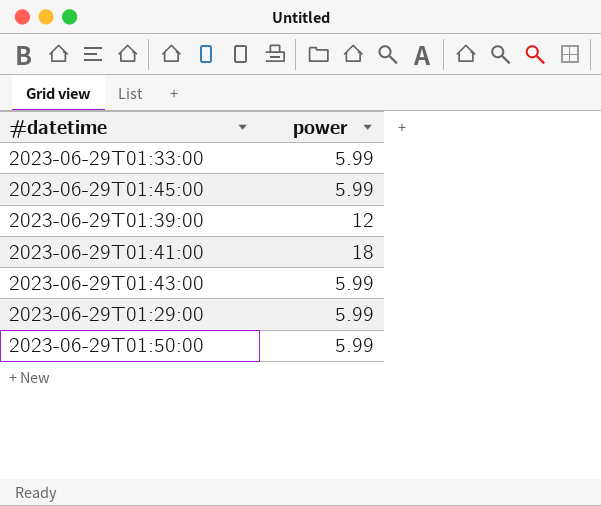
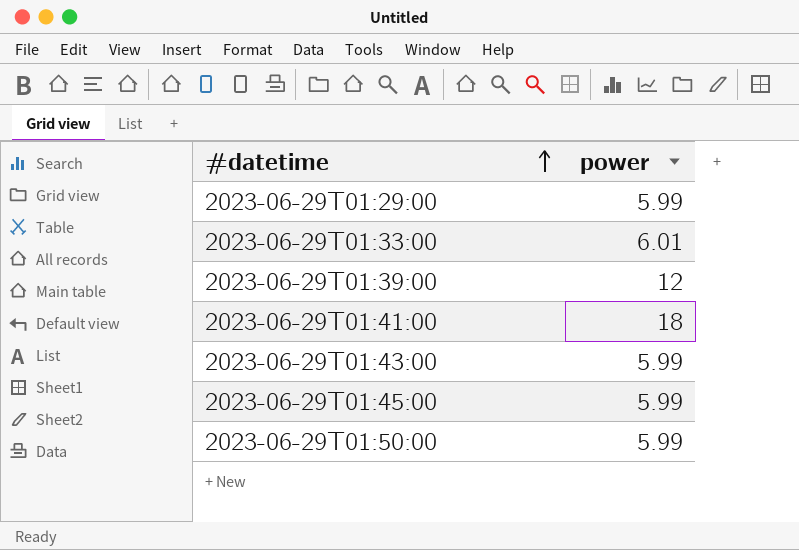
row order: none -> #datetime ascending
2023-06-29T01:33:00 | power: 5.99 -> 6.01

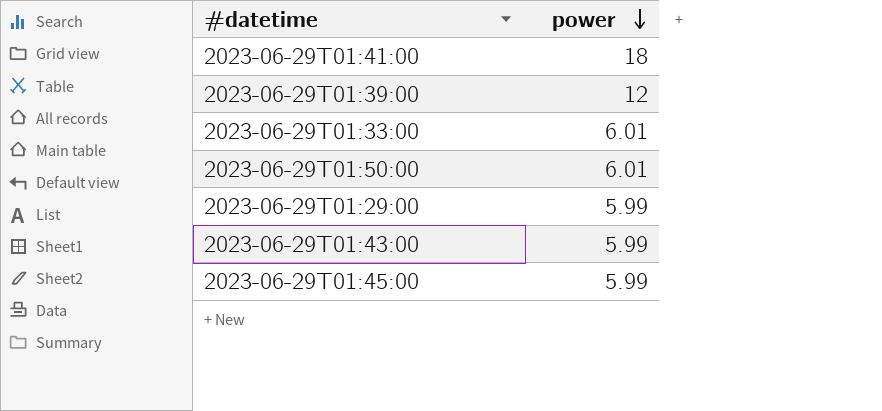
row order: #datetime ascending -> power descending
2023-06-29T01:50:00 | power: 5.99 -> 6.01

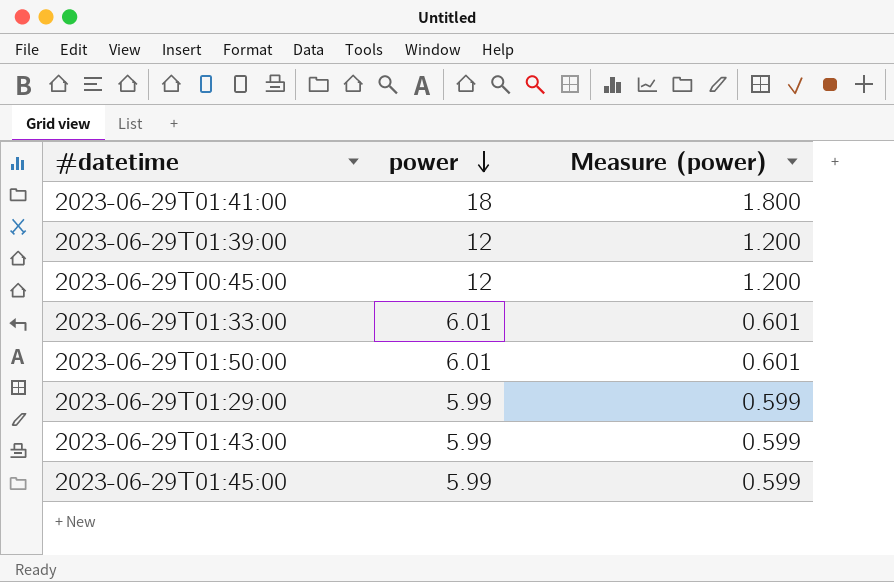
column Measure (power) | formula: none -> [power] * 0.1
row 2023-06-29T00:45:00: none -> 12 | 1.200

